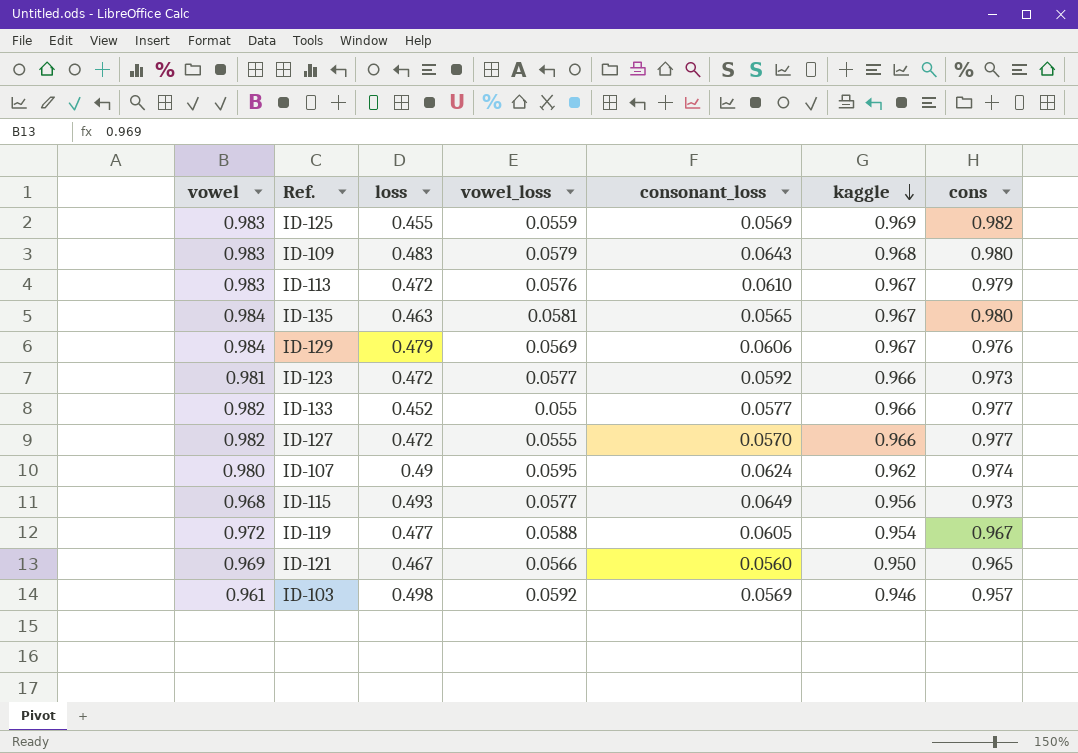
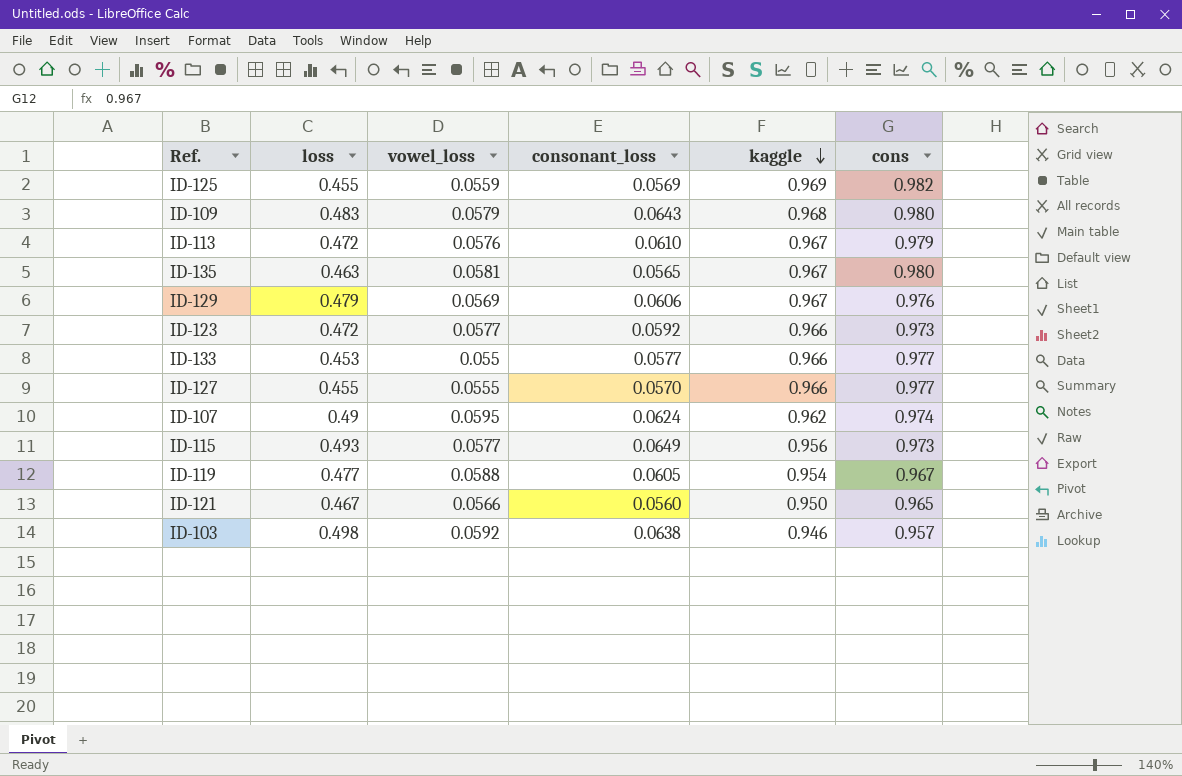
column vowel | position: 1 -> none
ID-133 | loss: 0.452 -> 0.453
ID-127 | loss: 0.472 -> 0.455
ID-103 | consonant_loss: 0.0569 -> 0.0638

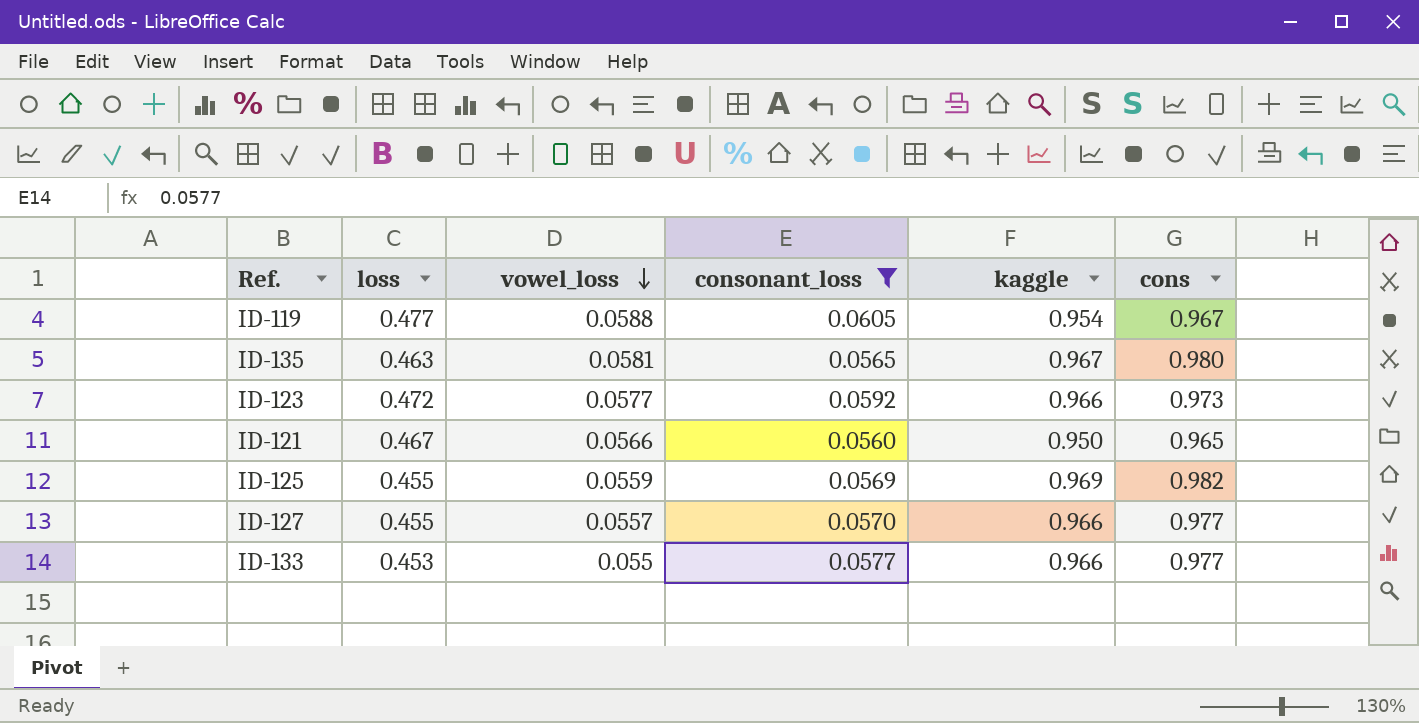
filter: none -> consonant_loss <= 0.0605
row order: kaggle descending -> vowel_loss descending
ID-127 | vowel_loss: 0.0555 -> 0.0557

